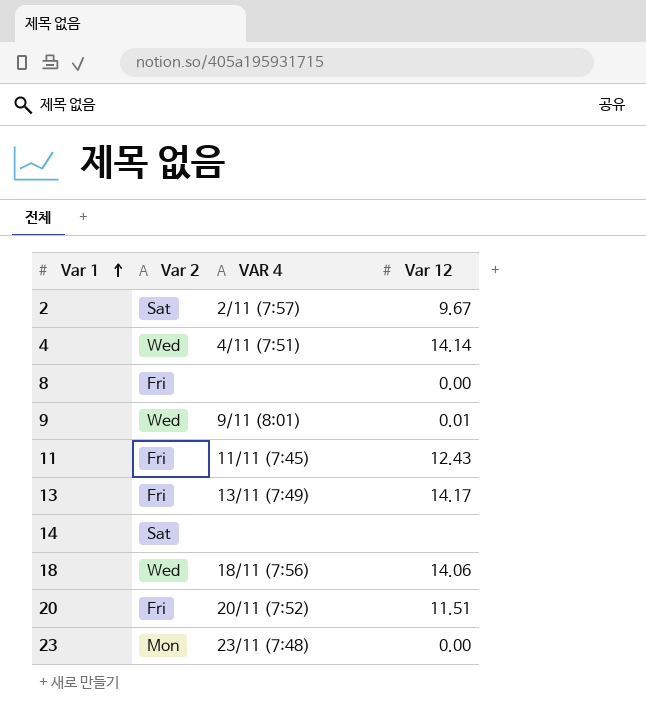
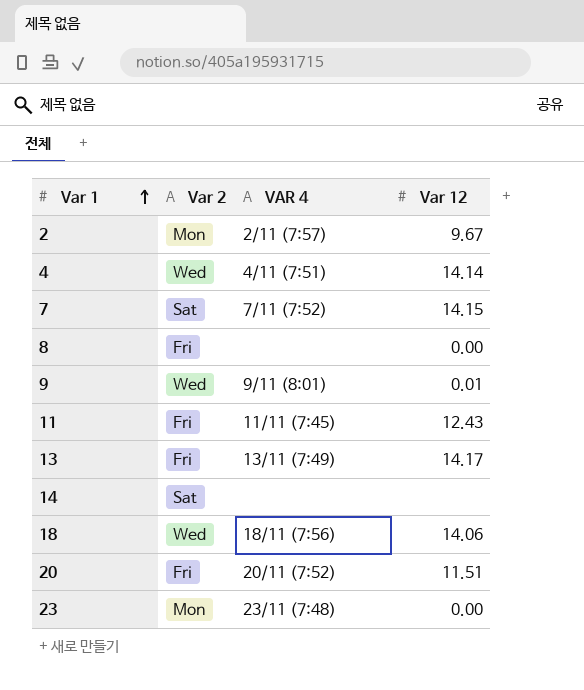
2 | Var 2: Sat -> Mon
row 7: none -> Sat | 7/11 (7:52) | 14.15

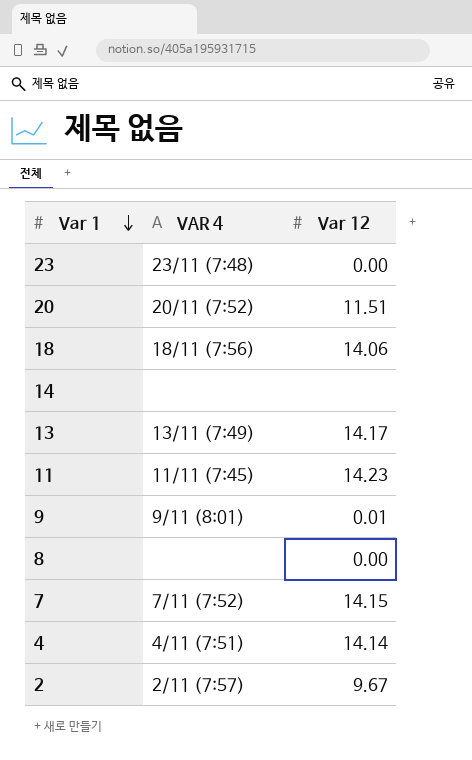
row order: Var 1 ascending -> Var 1 descending
column Var 2 | position: 2 -> none
11 | Var 12: 12.43 -> 14.23

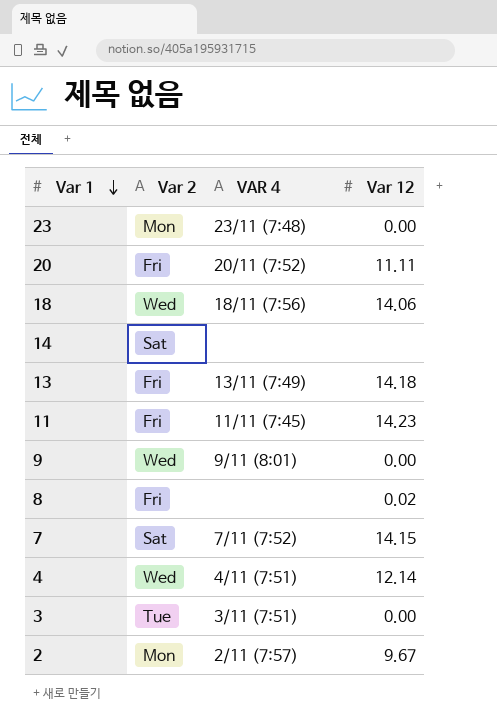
column Var 2 | position: none -> 2
20 | Var 12: 11.51 -> 11.11
13 | Var 12: 14.17 -> 14.18
9 | Var 12: 0.01 -> 0.00
8 | Var 12: 0.00 -> 0.02
4 | Var 12: 14.14 -> 12.14
row 3: none -> Tue | 3/11 (7:51) | 0.00

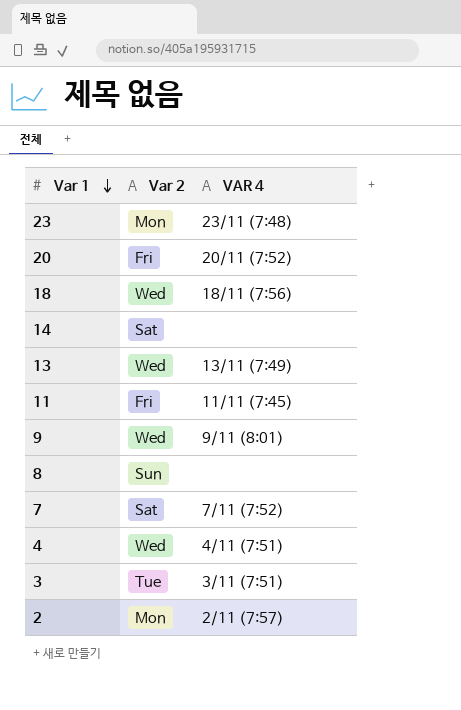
column Var 12 | position: 4 -> none
13 | Var 2: Fri -> Wed
8 | Var 2: Fri -> Sun

